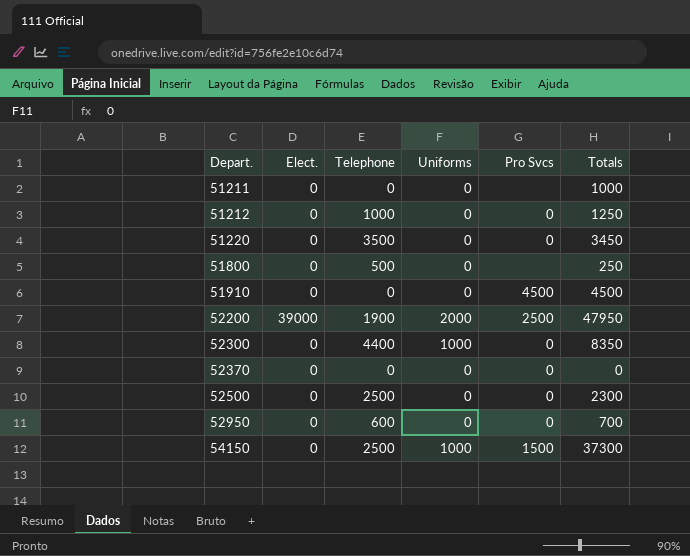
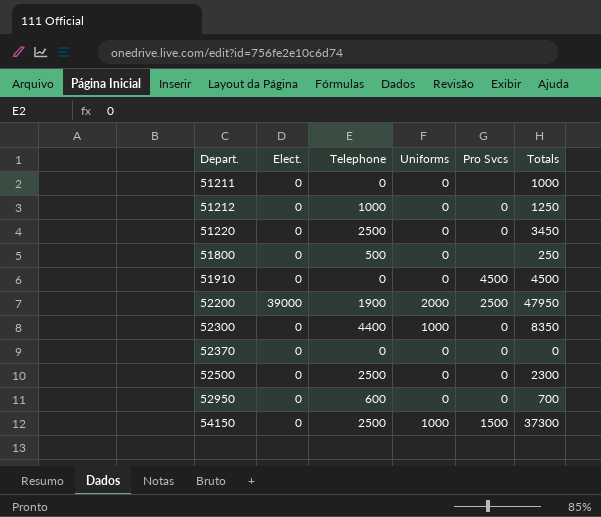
51220 | Telephone: 3500 -> 2500

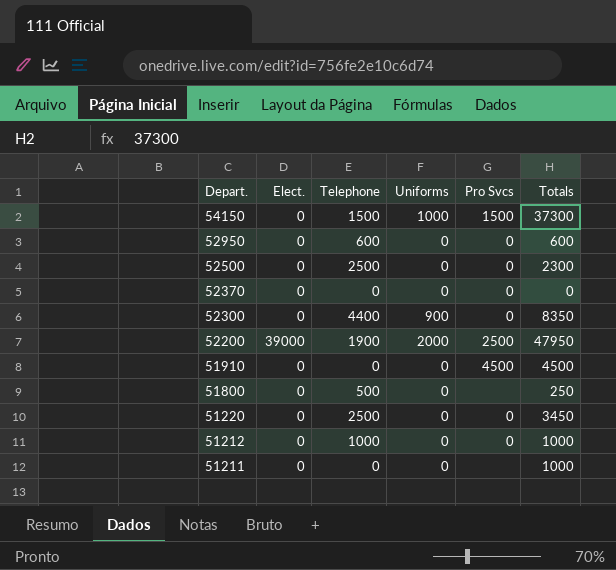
row order: Depart. ascending -> Depart. descending
54150 | Telephone: 2500 -> 1500
52950 | Totals: 700 -> 600
52300 | Uniforms: 1000 -> 900
51212 | Totals: 1250 -> 1000

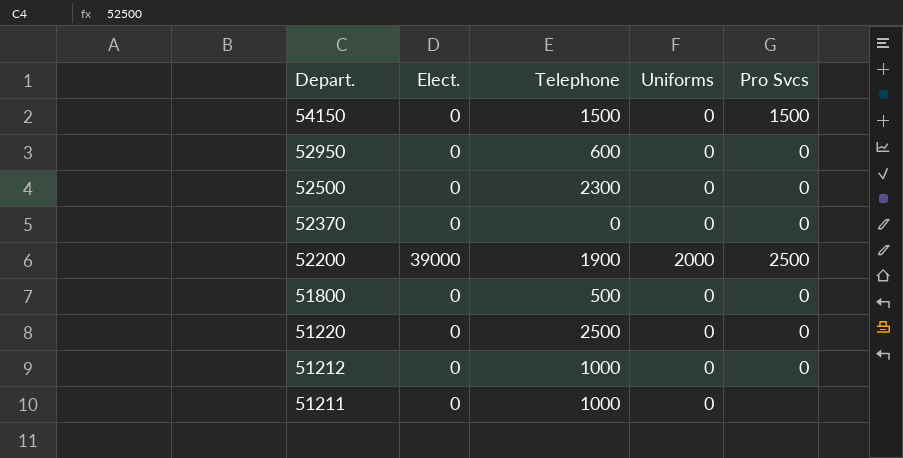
column Totals | position: 6 -> none
row 52300: 0 | 4400 | 900 | 0 | 8350 -> none
row 51910: 0 | 0 | 0 | 4500 | 4500 -> none
54150 | Uniforms: 1000 -> 0
52500 | Telephone: 2500 -> 2300
51800 | Pro Svcs: none -> 0
51211 | Telephone: 0 -> 1000

